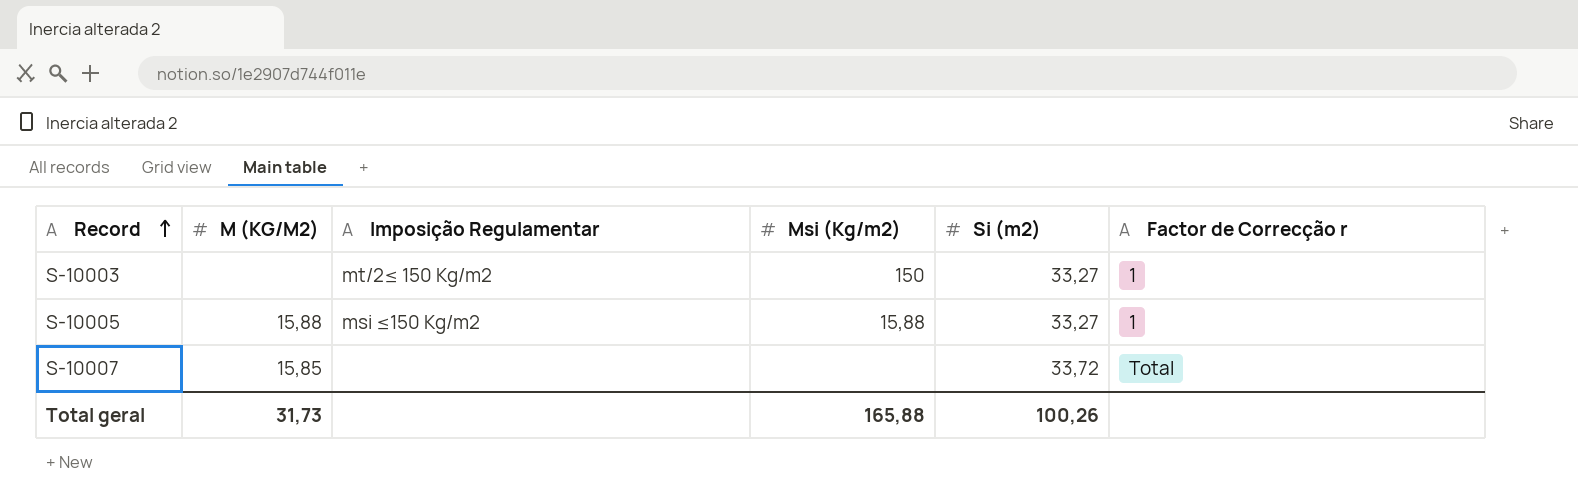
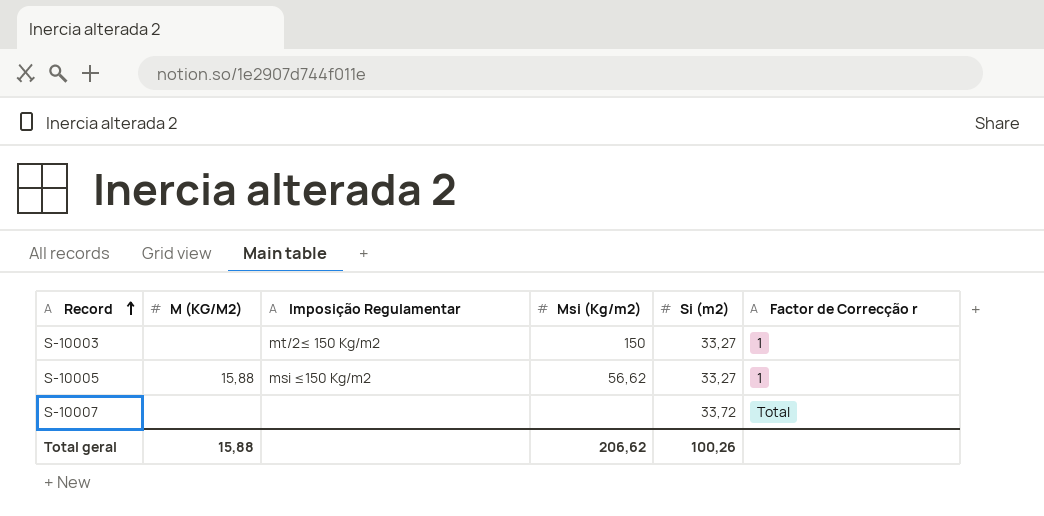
S-10005 | Msi (Kg/m2): 15,88 -> 56,62
S-10007 | M (KG/M2): 15,85 -> none
Total geral | M (KG/M2): 31,73 -> 15,88
Total geral | Msi (Kg/m2): 165,88 -> 206,62

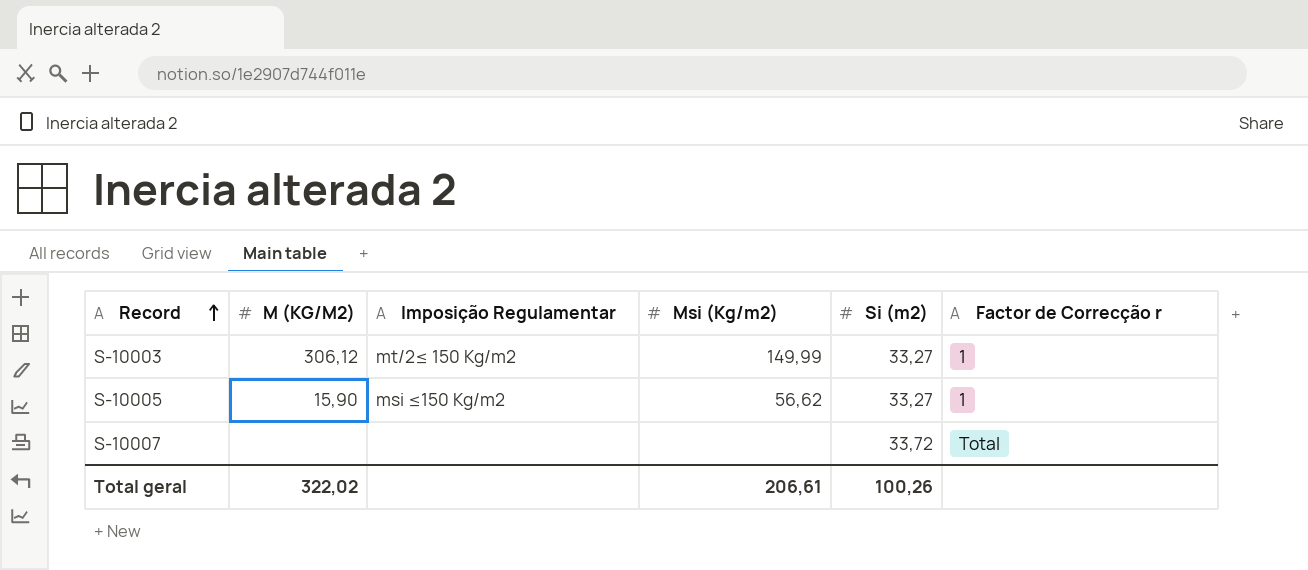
S-10003 | M (KG/M2): none -> 306,12
S-10003 | Msi (Kg/m2): 150 -> 149,99
S-10005 | M (KG/M2): 15,88 -> 15,90
Total geral | M (KG/M2): 15,88 -> 322,02
Total geral | Msi (Kg/m2): 206,62 -> 206,61

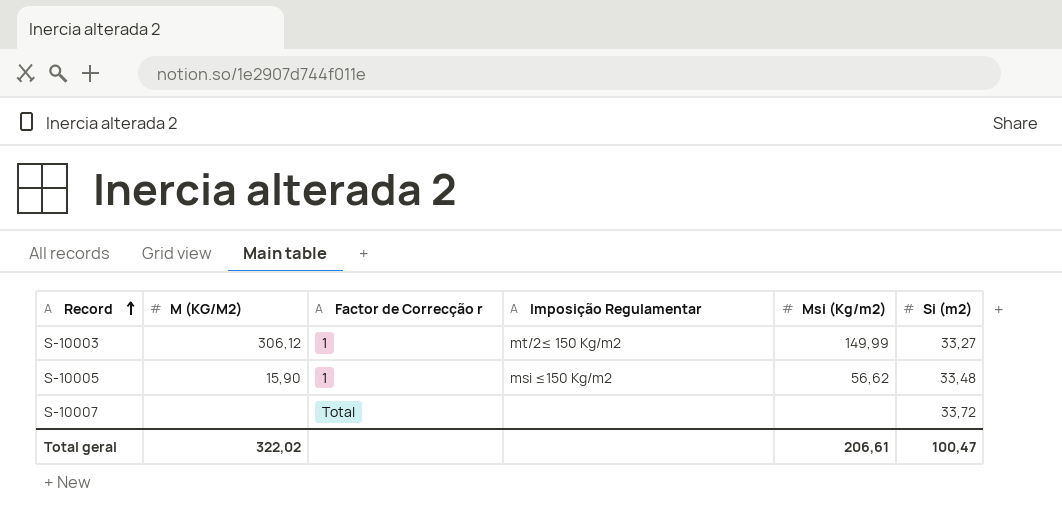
column Factor de Correcção r | position: 6 -> 3
S-10005 | Si (m2): 33,27 -> 33,48
Total geral | Si (m2): 100,26 -> 100,47

